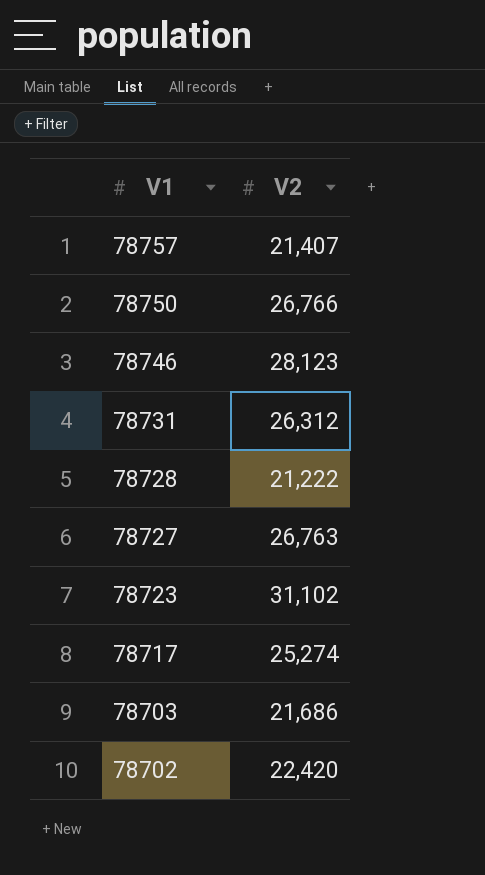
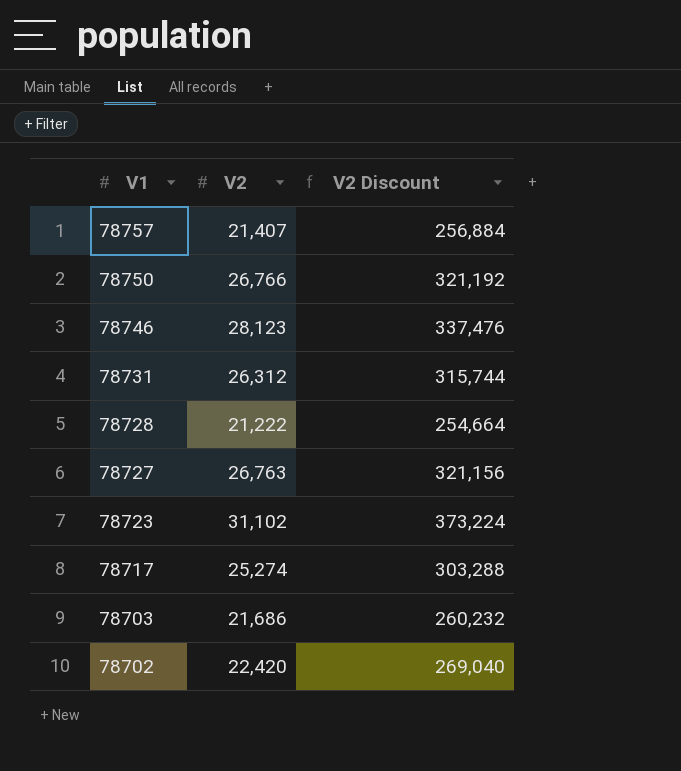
column V2 Discount | formula: none -> [V2] * 12

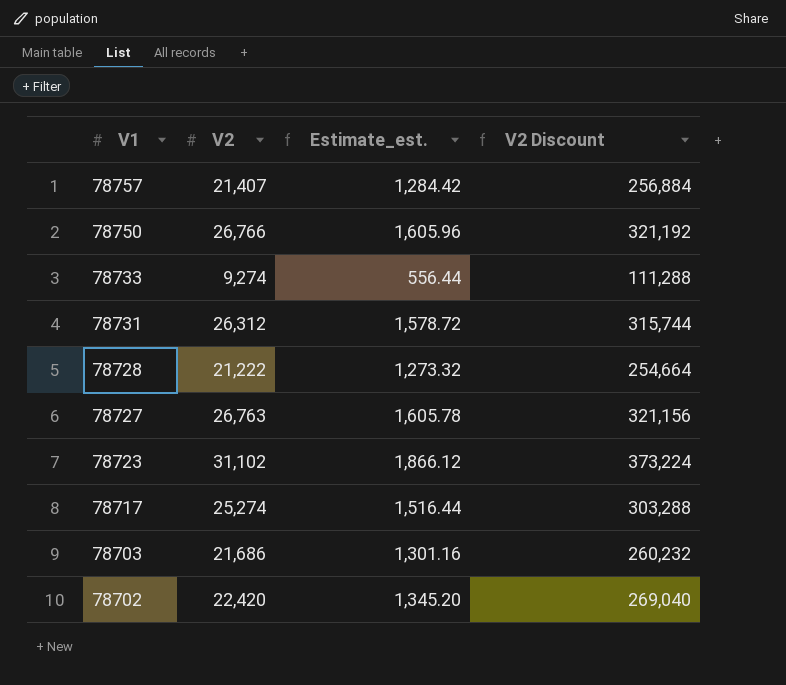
column Estimate_est. | formula: none -> [V2] * 0.06
row 78746: 28,123 | 337,476 -> none
row 78733: none -> 9,274 | 556.44 | 111,288

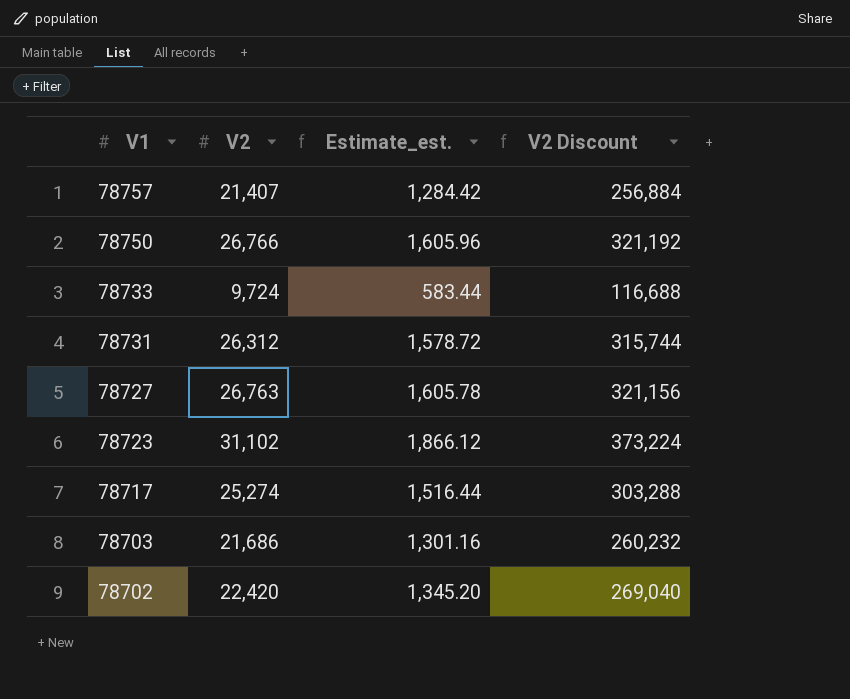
row 78728: 21,222 | 1,273.32 | 254,664 -> none
78733 | V2: 9,274 -> 9,724
78733 | Estimate_est.: 556.44 -> 583.44
78733 | V2 Discount: 111,288 -> 116,688

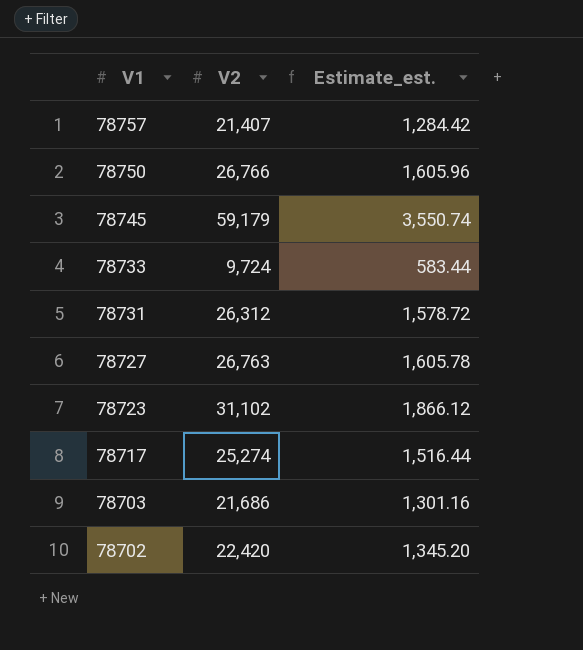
column V2 Discount | formula: [V2] * 12 -> none
row 78745: none -> 59,179 | 3,550.74

